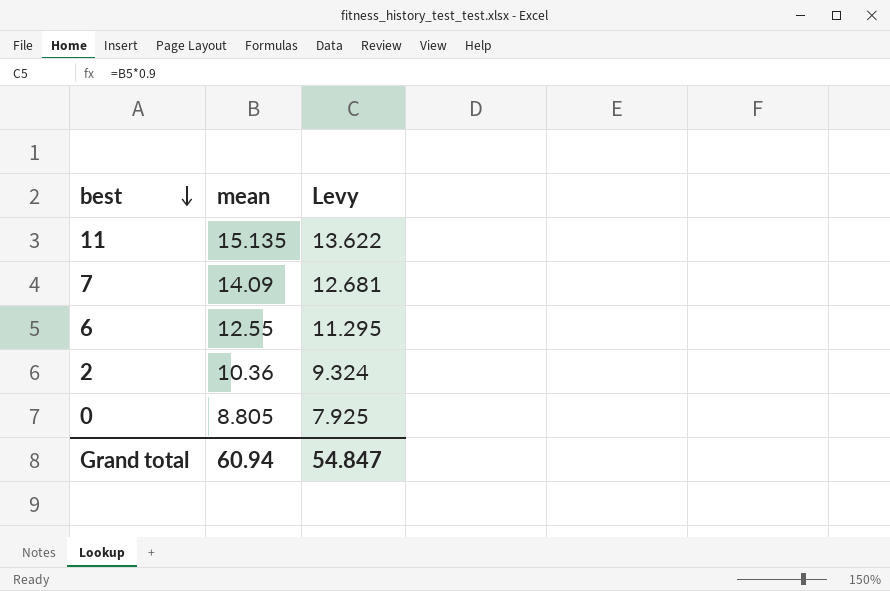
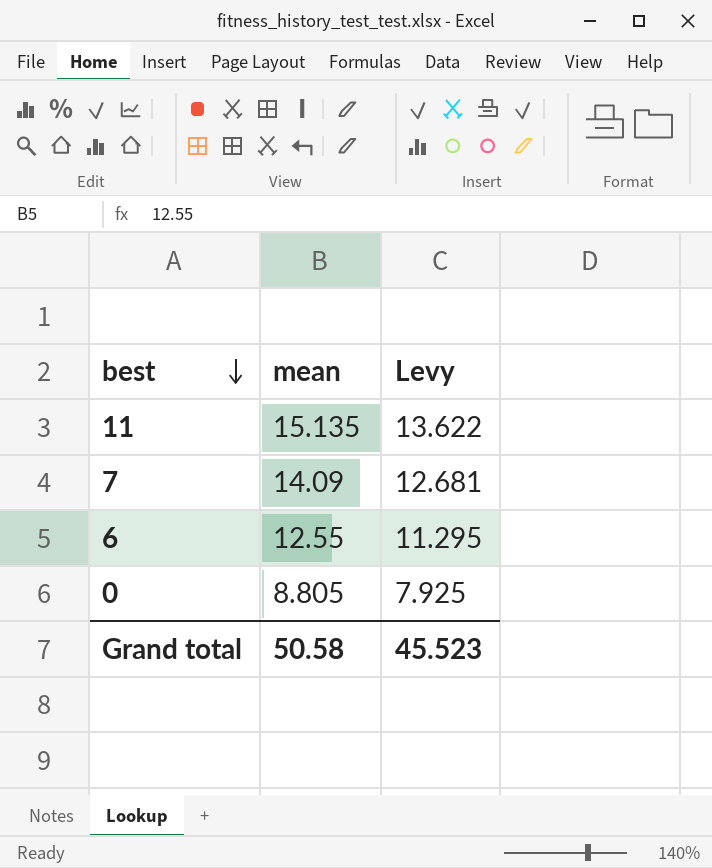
row 2: 10.36 | 9.324 -> none
Grand total | mean: 60.94 -> 50.58
Grand total | Levy: 54.847 -> 45.523

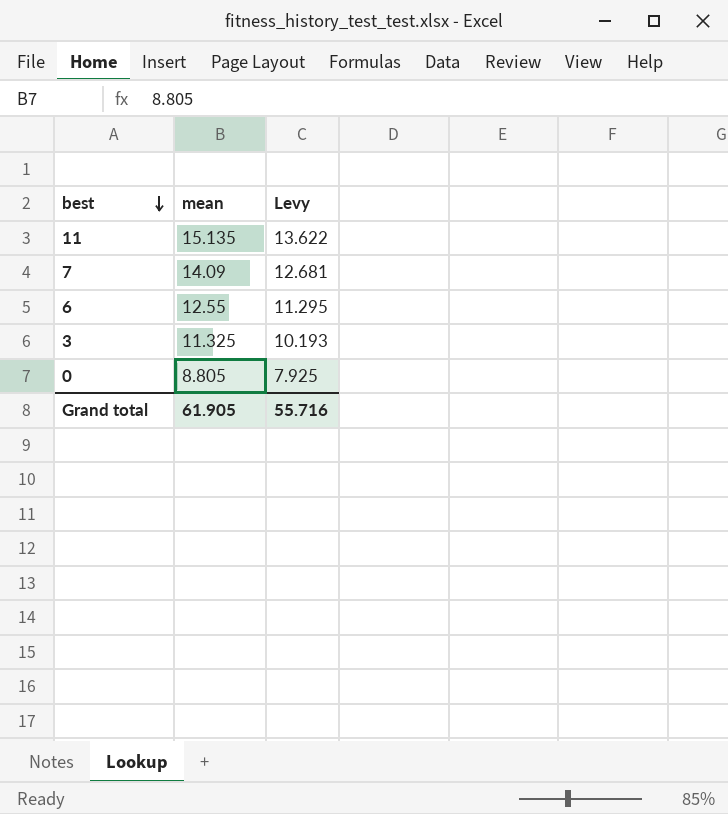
row 3: none -> 11.325 | 10.193
Grand total | mean: 50.58 -> 61.905
Grand total | Levy: 45.523 -> 55.716

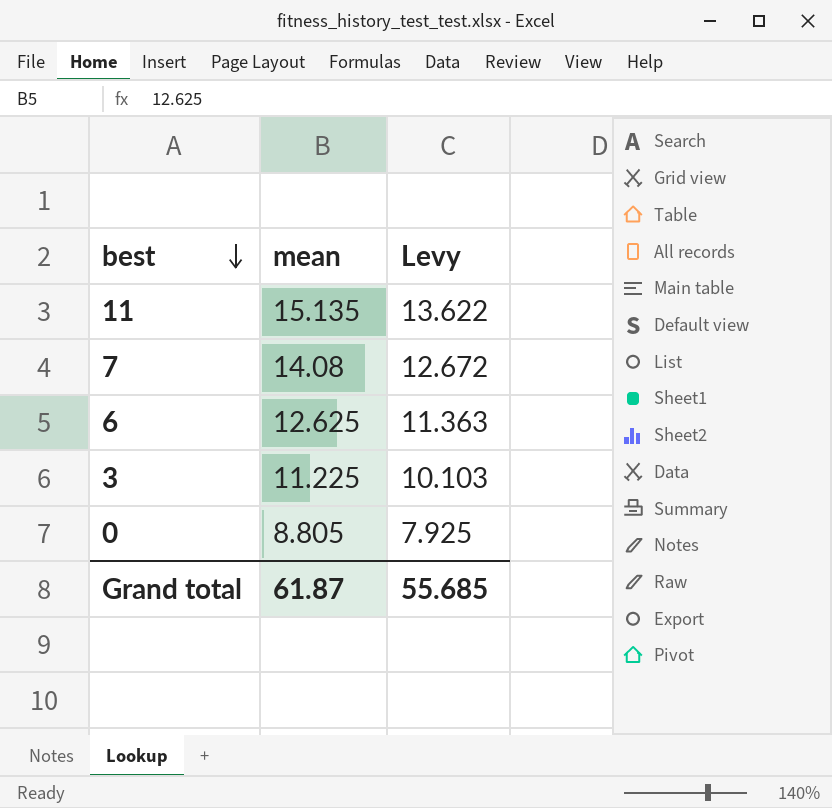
7 | mean: 14.09 -> 14.08
7 | Levy: 12.681 -> 12.672
6 | mean: 12.55 -> 12.625
6 | Levy: 11.295 -> 11.363
3 | mean: 11.325 -> 11.225
3 | Levy: 10.193 -> 10.103
Grand total | mean: 61.905 -> 61.87
Grand total | Levy: 55.716 -> 55.685

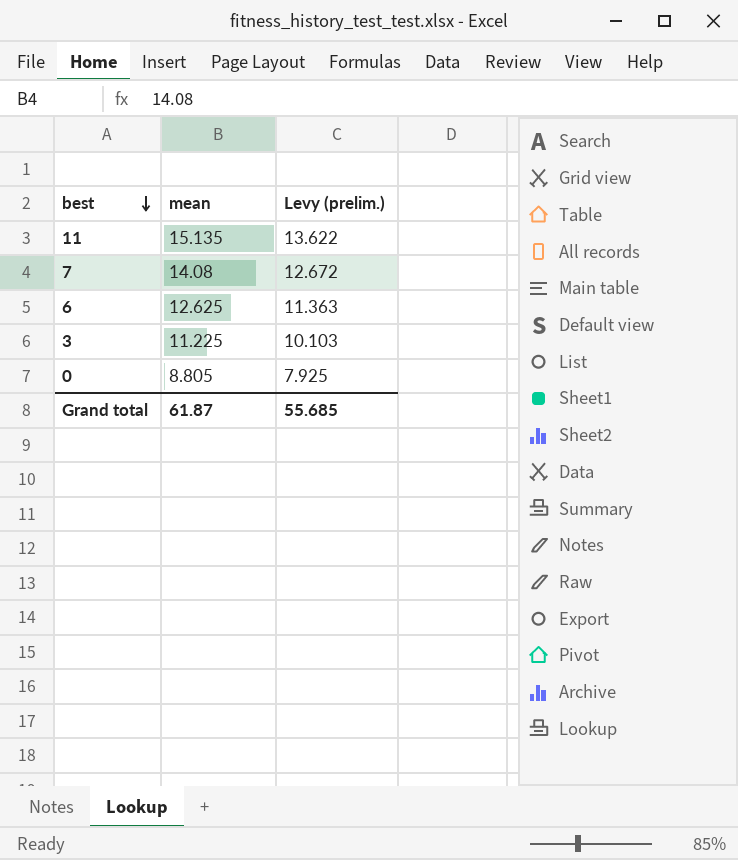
column name: Levy -> Levy (prelim.)

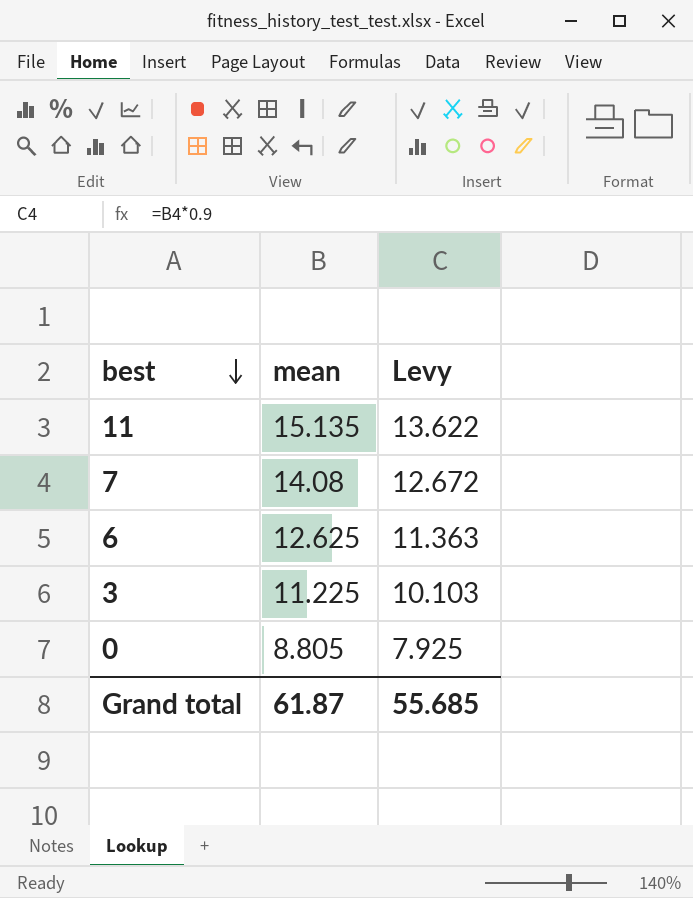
column name: Levy (prelim.) -> Levy

